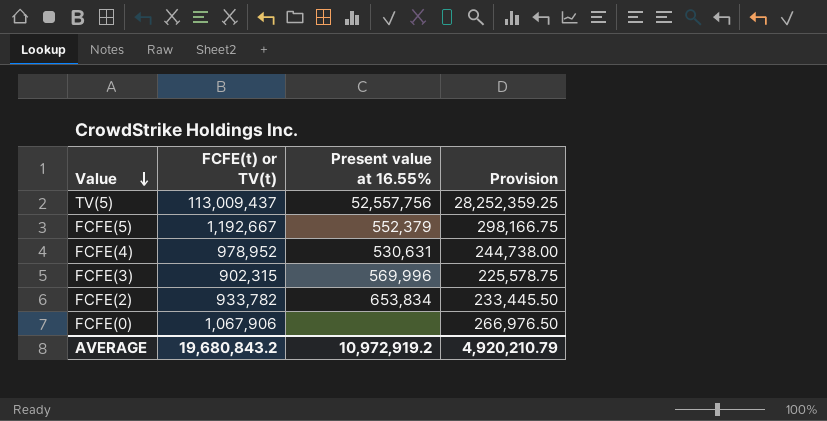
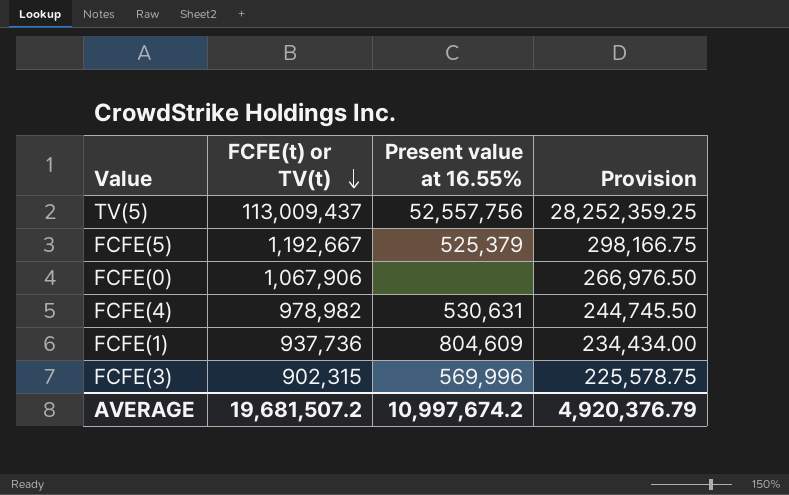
row order: Value descending -> FCFE(t) or TV(t) descending
row FCFE(2): 933,782 | 653,834 | 233,445.50 -> none
FCFE(5) | Present value at 16.55%: 552,379 -> 525,379
FCFE(4) | FCFE(t) or TV(t): 978,952 -> 978,982
FCFE(4) | Provision: 244,738.00 -> 244,745.50
row FCFE(1): none -> 937,736 | 804,609 | 234,434.00
AVERAGE | FCFE(t) or TV(t): 19,680,843.2 -> 19,681,507.2
AVERAGE | Present value at 16.55%: 10,972,919.2 -> 10,997,674.2
AVERAGE | Provision: 4,920,210.79 -> 4,920,376.79

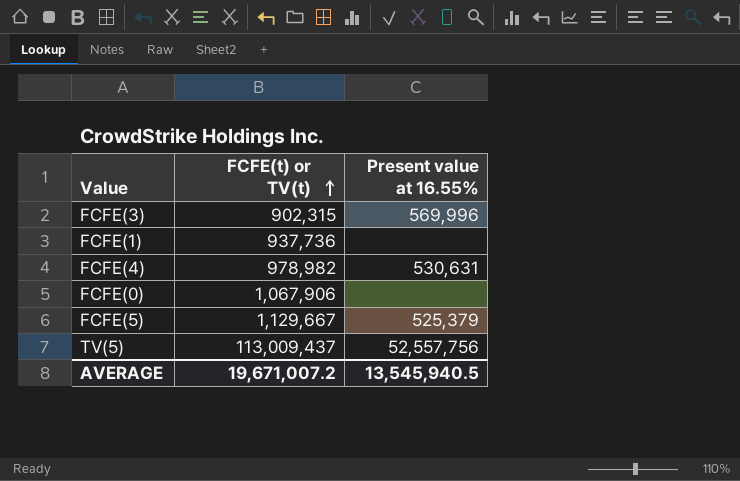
row order: FCFE(t) or TV(t) descending -> FCFE(t) or TV(t) ascending
column Provision | formula: [FCFE(t) or TV(t)] * 0.25 -> none
FCFE(1) | Present value at 16.55%: 804,609 -> none
FCFE(5) | FCFE(t) or TV(t): 1,192,667 -> 1,129,667
AVERAGE | FCFE(t) or TV(t): 19,681,507.2 -> 19,671,007.2
AVERAGE | Present value at 16.55%: 10,997,674.2 -> 13,545,940.5

